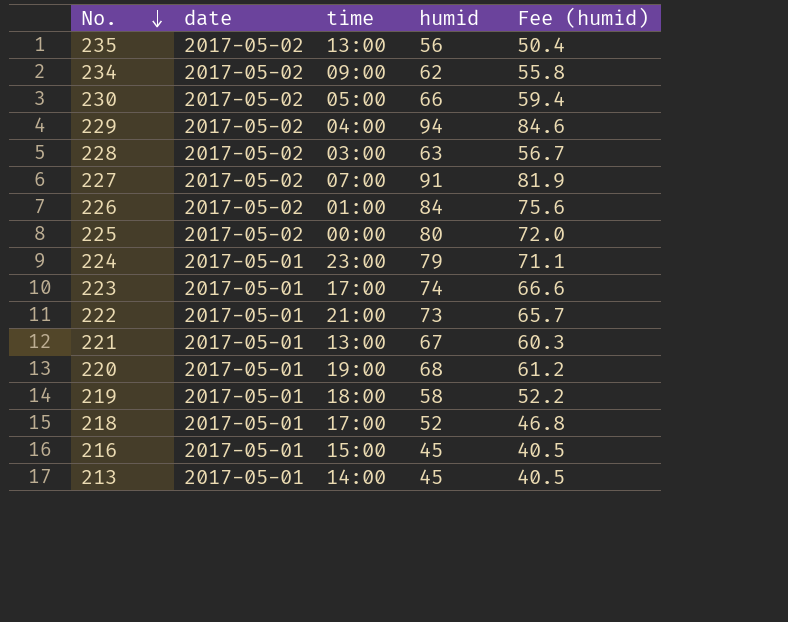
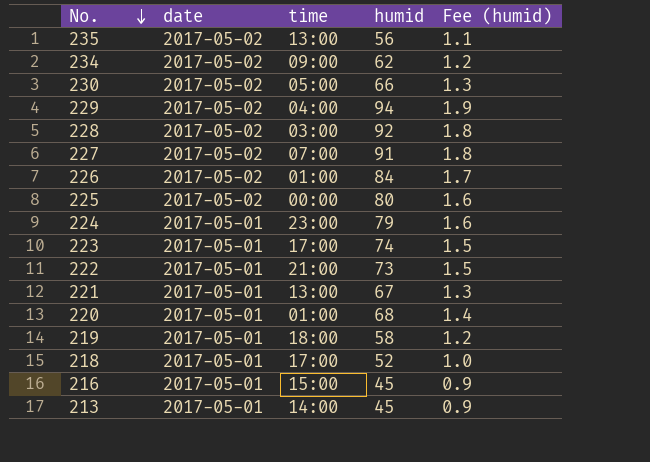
column Fee (humid) | formula: [humid] * 0.9 -> [humid] * 0.02
228 | humid: 63 -> 92
220 | time: 19:00 -> 01:00

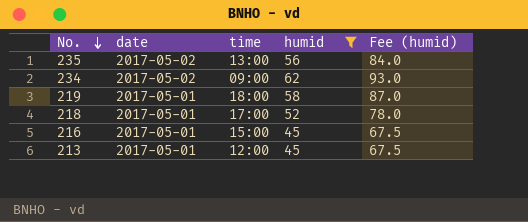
filter: none -> humid <= 62
column Fee (humid) | formula: [humid] * 0.02 -> [humid] * 1.5
213 | time: 14:00 -> 12:00

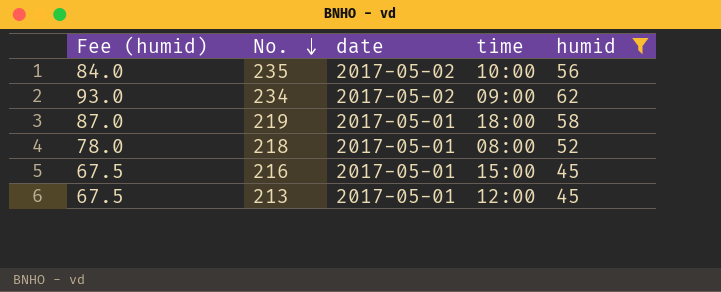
column Fee (humid) | position: 5 -> 1
235 | time: 13:00 -> 10:00
218 | time: 17:00 -> 08:00

